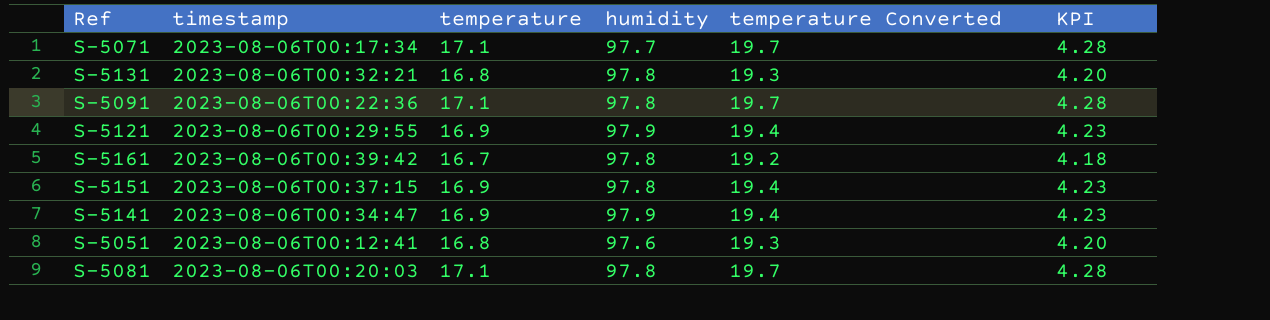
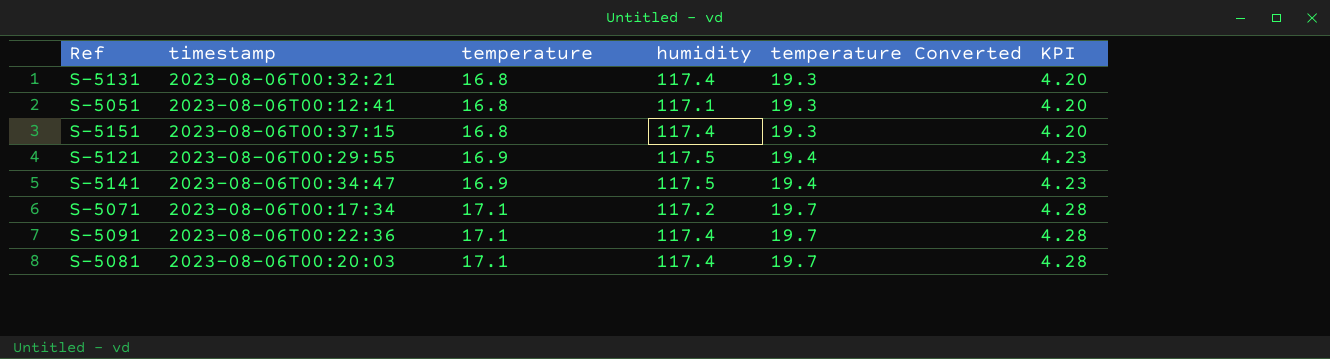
row order: none -> temperature ascending
row S-5161: 2023-08-06T00:39:42 | 16.7 | 97.8 | 19.2 | 4.18 -> none
S-5131 | humidity: 97.8 -> 117.4
S-5051 | humidity: 97.6 -> 117.1
S-5151 | temperature: 16.9 -> 16.8
S-5151 | humidity: 97.8 -> 117.4
S-5151 | temperature Converted: 19.4 -> 19.3
S-5151 | KPI: 4.23 -> 4.20
S-5121 | humidity: 97.9 -> 117.5
S-5141 | humidity: 97.9 -> 117.5
S-5071 | humidity: 97.7 -> 117.2
S-5091 | humidity: 97.8 -> 117.4
S-5081 | humidity: 97.8 -> 117.4

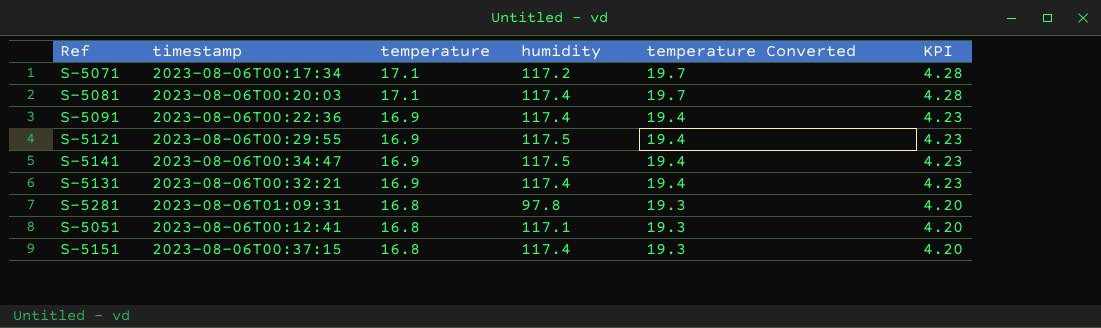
row order: temperature ascending -> temperature descending
S-5091 | temperature: 17.1 -> 16.9
S-5091 | temperature Converted: 19.7 -> 19.4
S-5091 | KPI: 4.28 -> 4.23
S-5131 | temperature: 16.8 -> 16.9
S-5131 | temperature Converted: 19.3 -> 19.4
S-5131 | KPI: 4.20 -> 4.23
row S-5281: none -> 2023-08-06T01:09:31 | 16.8 | 97.8 | 19.3 | 4.20

